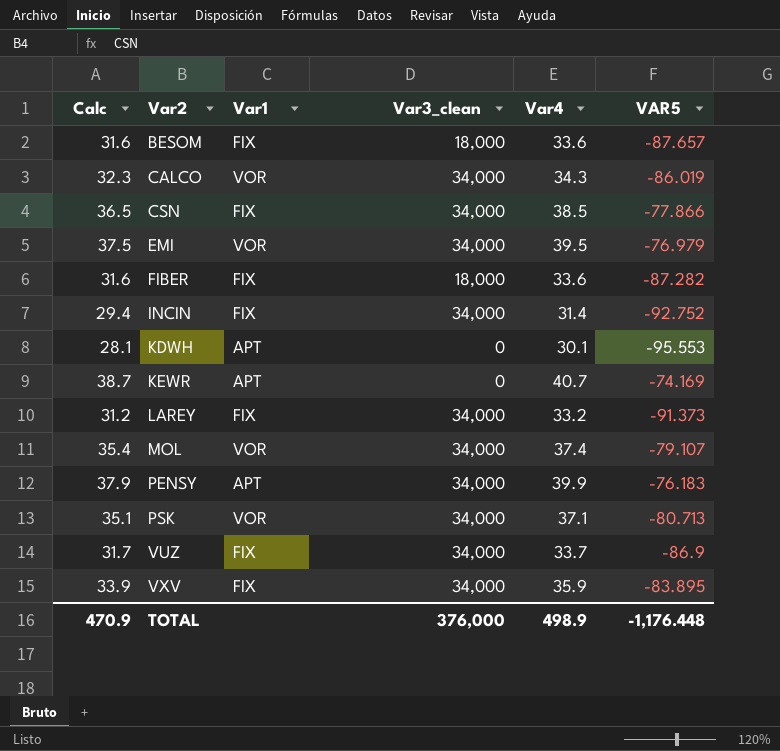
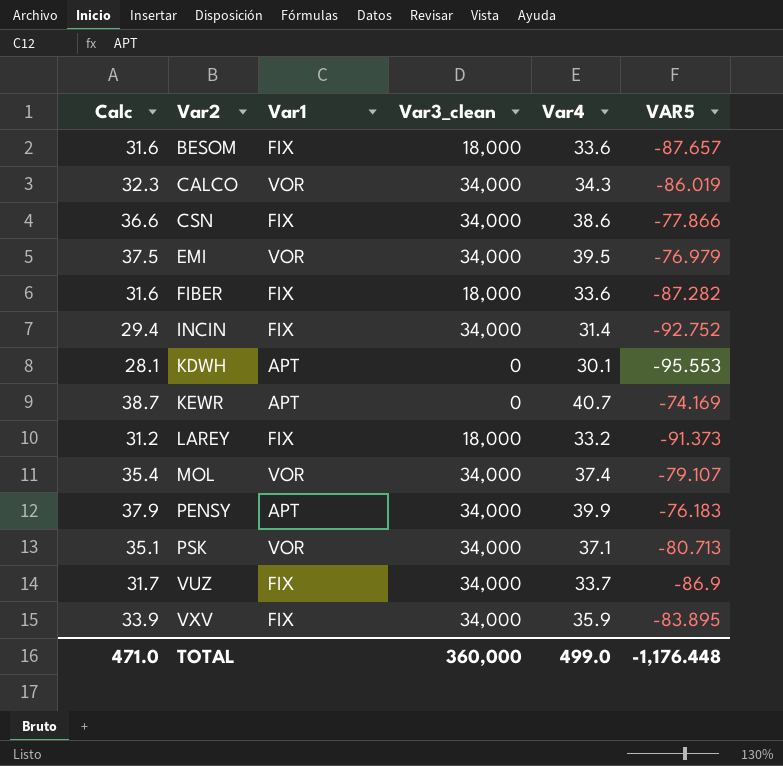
CSN | Calc: 36.5 -> 36.6
CSN | Var4: 38.5 -> 38.6
LAREY | Var3_clean: 34,000 -> 18,000
TOTAL | Calc: 470.9 -> 471.0
TOTAL | Var3_clean: 376,000 -> 360,000
TOTAL | Var4: 498.9 -> 499.0

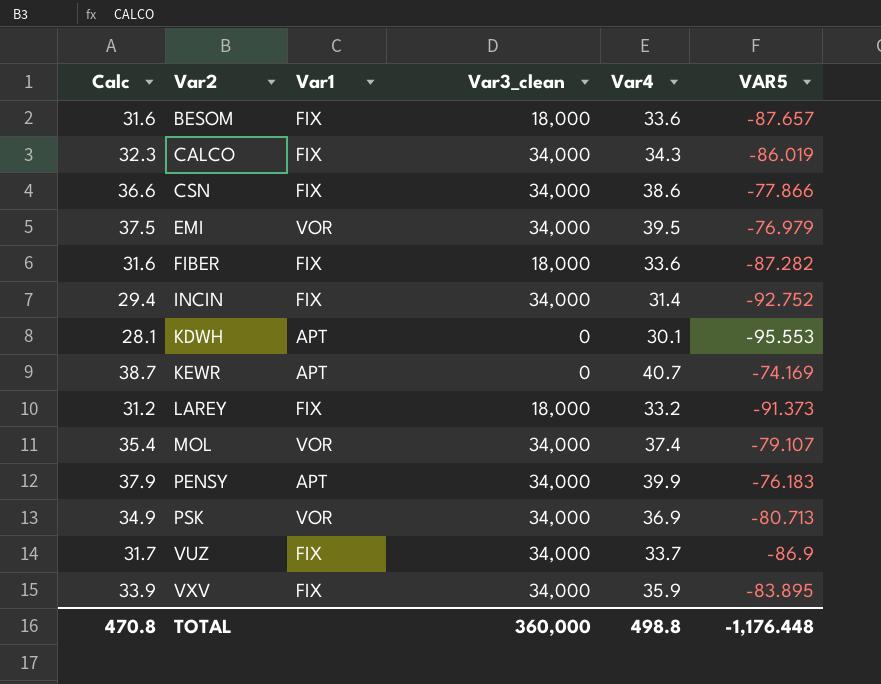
CALCO | Var1: VOR -> FIX
PSK | Calc: 35.1 -> 34.9
PSK | Var4: 37.1 -> 36.9
TOTAL | Calc: 471.0 -> 470.8
TOTAL | Var4: 499.0 -> 498.8

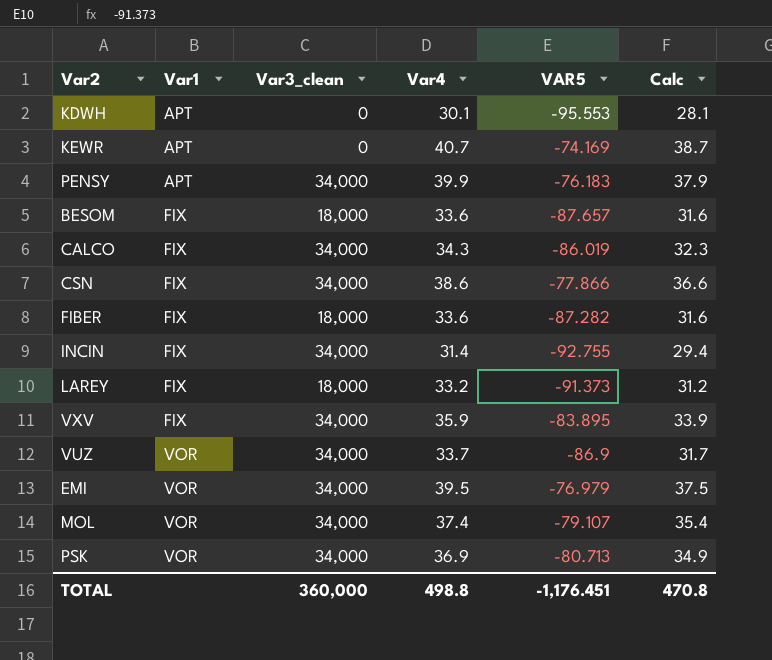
row order: Var2 ascending -> Var1 ascending
column Calc | position: 1 -> 6
INCIN | VAR5: -92.752 -> -92.755
VUZ | Var1: FIX -> VOR
TOTAL | VAR5: -1,176.448 -> -1,176.451

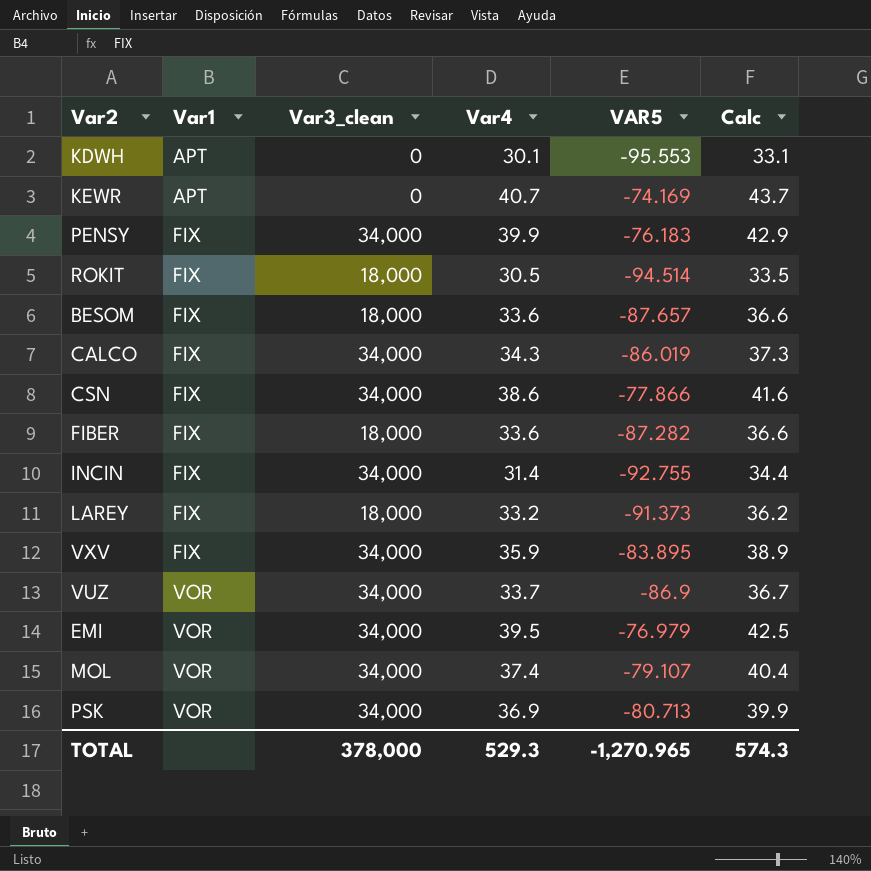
column Calc | formula: [Var4] - 2 -> [Var4] + 3
PENSY | Var1: APT -> FIX
row ROKIT: none -> FIX | 18,000 | 30.5 | -94.514 | 33.5
TOTAL | Var3_clean: 360,000 -> 378,000
TOTAL | Var4: 498.8 -> 529.3
TOTAL | VAR5: -1,176.451 -> -1,270.965
TOTAL | Calc: 470.8 -> 574.3

